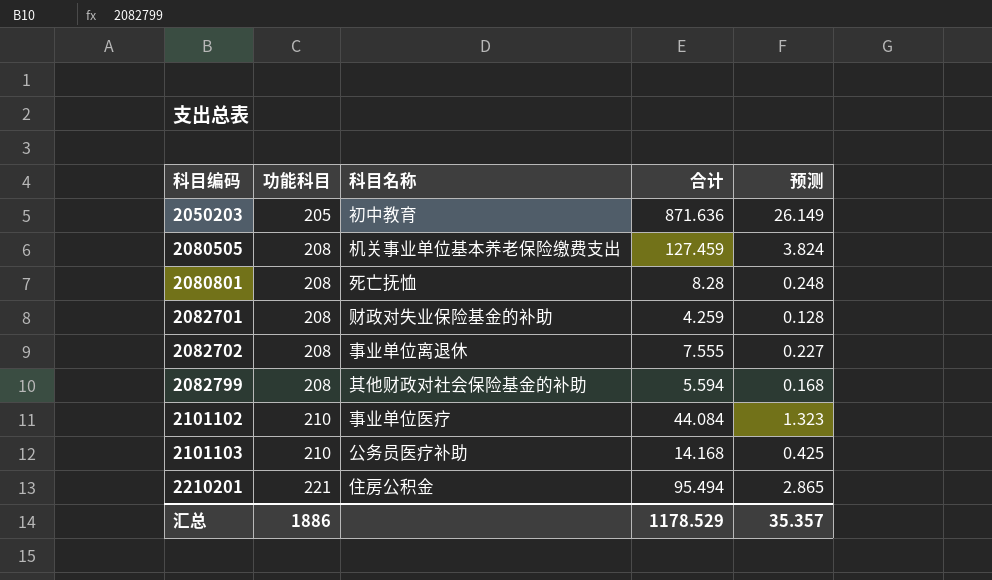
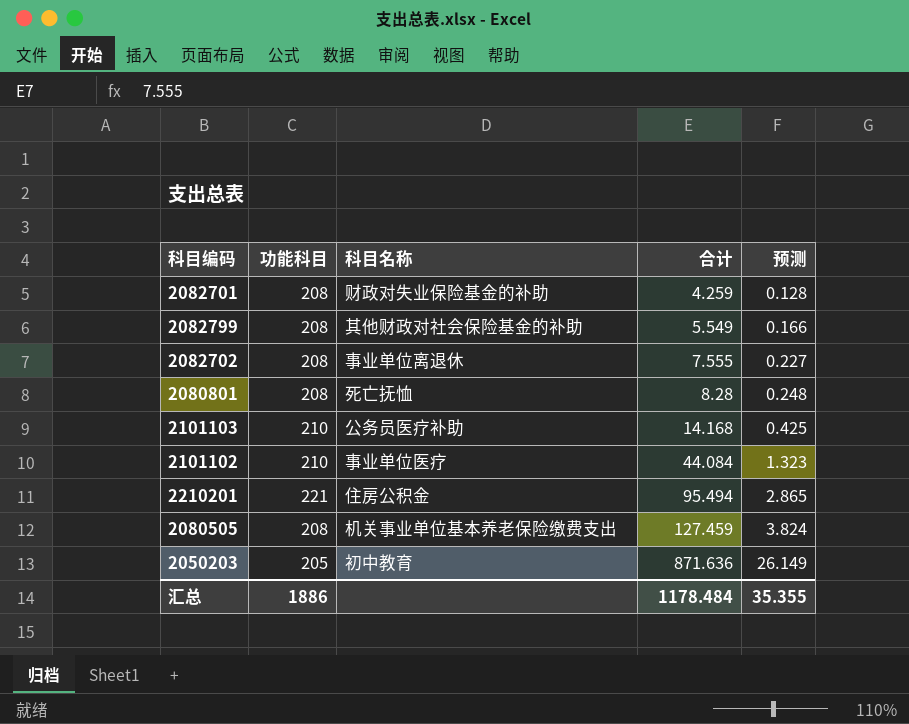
row order: 科目编码 ascending -> 合计 ascending
2082799 | 合计: 5.594 -> 5.549
2082799 | 预测: 0.168 -> 0.166
汇总 | 合计: 1178.529 -> 1178.484
汇总 | 预测: 35.357 -> 35.355

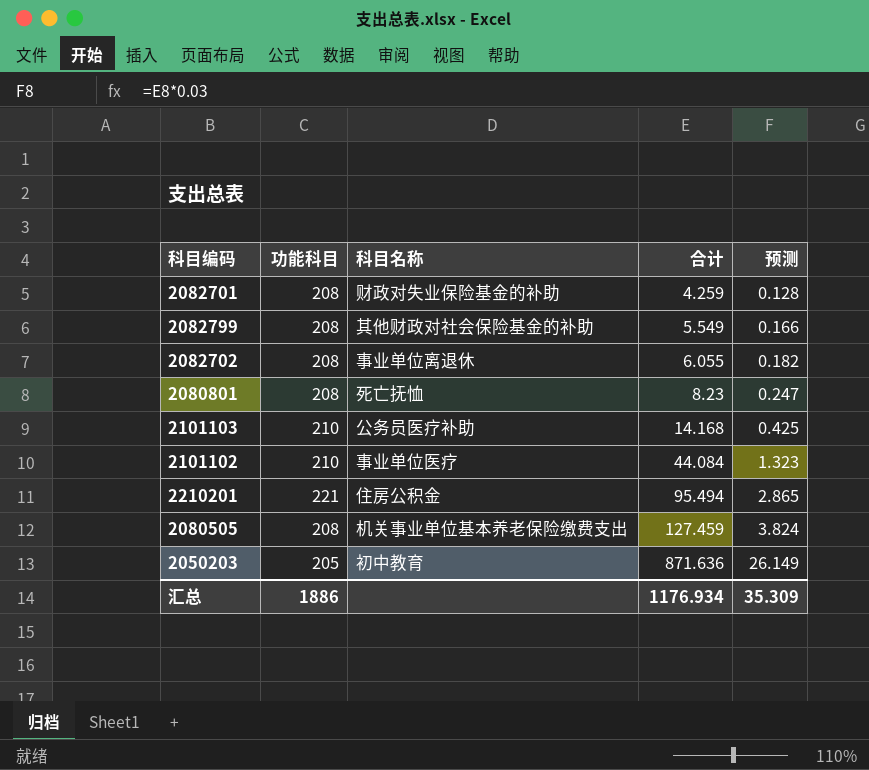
2082702 | 合计: 7.555 -> 6.055
2082702 | 预测: 0.227 -> 0.182
2080801 | 合计: 8.28 -> 8.23
2080801 | 预测: 0.248 -> 0.247
汇总 | 合计: 1178.484 -> 1176.934
汇总 | 预测: 35.355 -> 35.309

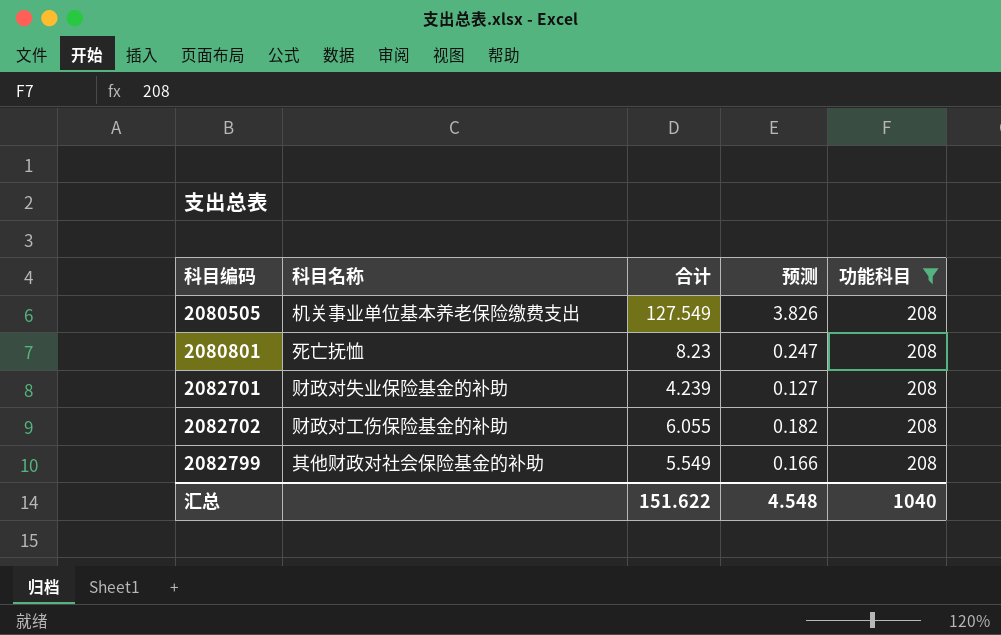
filter: none -> 功能科目 = 208
row order: 合计 ascending -> 科目编码 ascending
column 功能科目 | position: 2 -> 5
2080505 | 合计: 127.459 -> 127.549
2080505 | 预测: 3.824 -> 3.826
2082701 | 合计: 4.259 -> 4.239
2082701 | 预测: 0.128 -> 0.127
2082702 | 科目名称: 事业单位离退休 -> 财政对工伤保险基金的补助
汇总 | 合计: 1176.934 -> 151.622
汇总 | 预测: 35.309 -> 4.548
汇总 | 功能科目: 1886 -> 1040

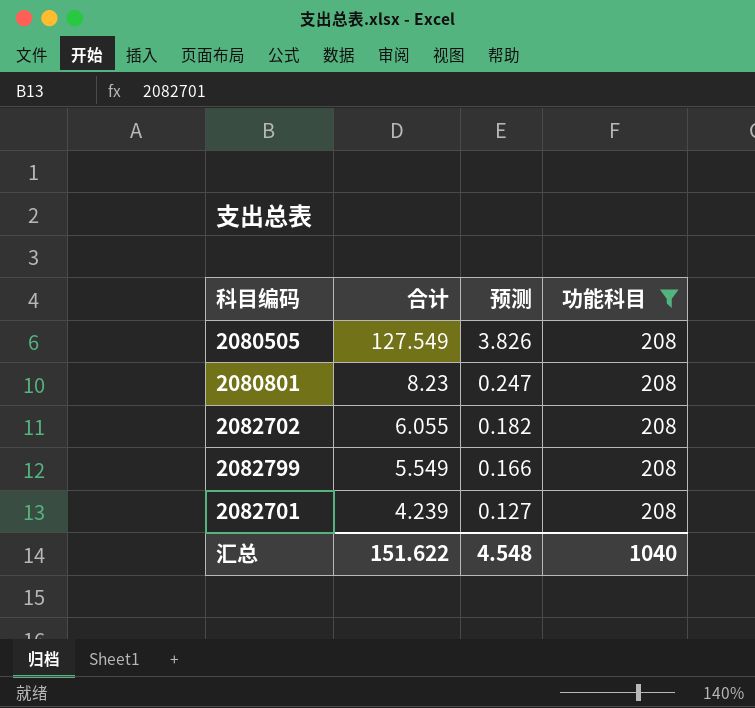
row order: 科目编码 ascending -> 合计 descending
column 科目名称 | position: 2 -> none

